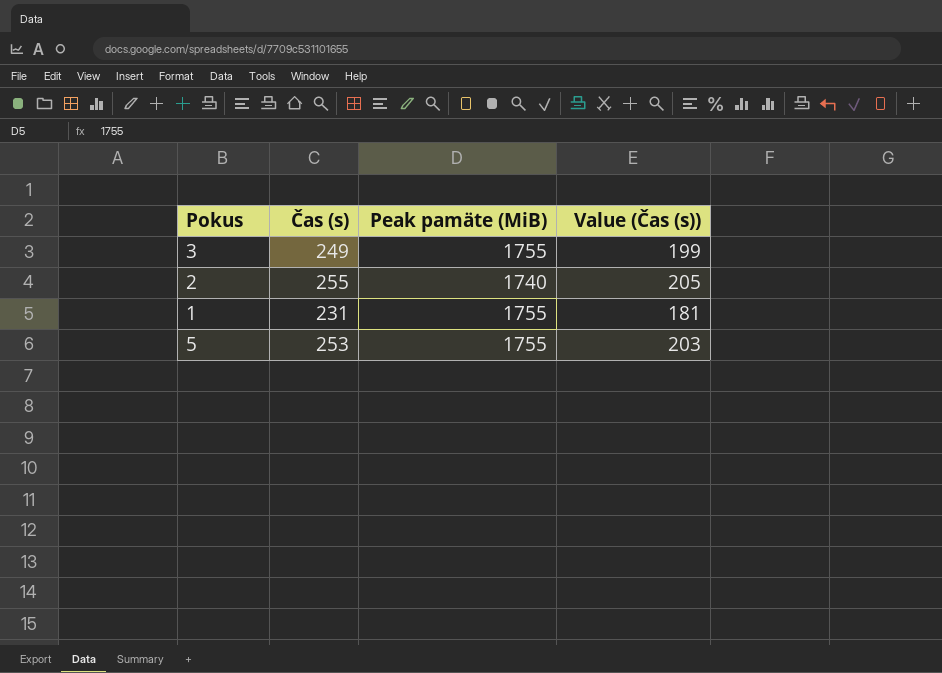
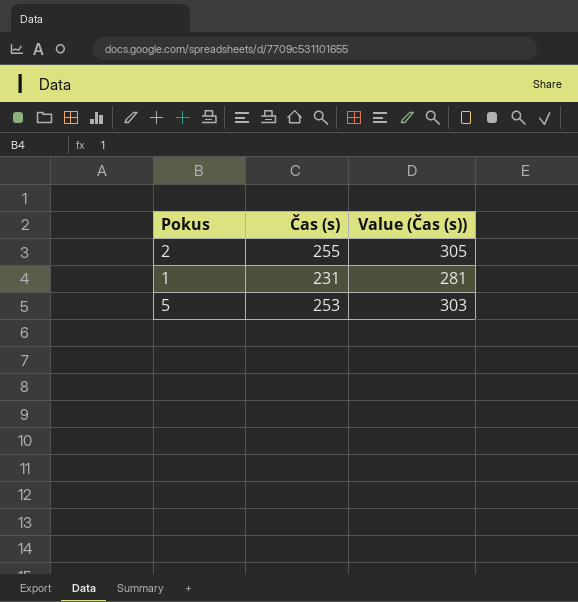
column Peak pamäte (MiB) | position: 3 -> none
column Value (Čas (s)) | formula: [Čas (s)] - 50 -> [Čas (s)] + 50
row 3: 249 | 1755 | 199 -> none

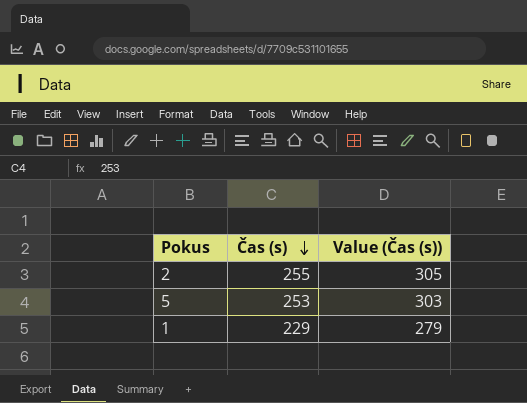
row order: none -> Čas (s) descending
1 | Čas (s): 231 -> 229
1 | Value (Čas (s)): 281 -> 279

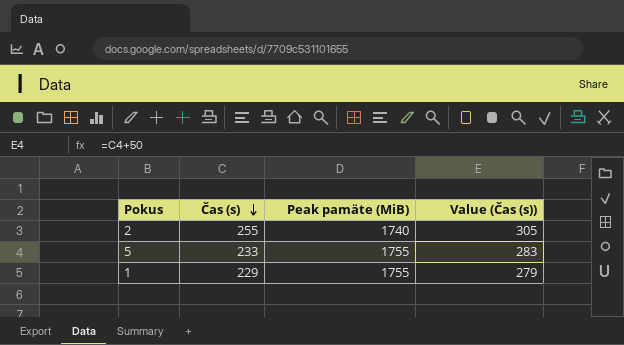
column Peak pamäte (MiB) | position: none -> 3
5 | Čas (s): 253 -> 233
5 | Value (Čas (s)): 303 -> 283

